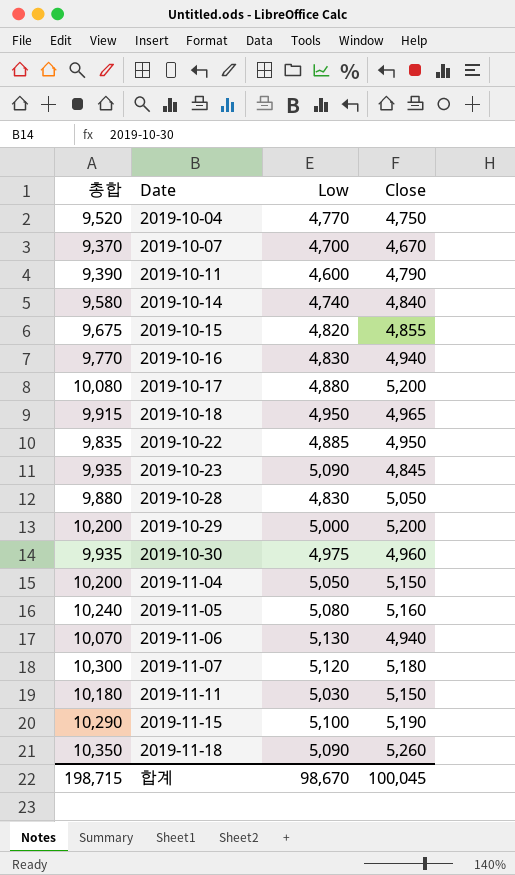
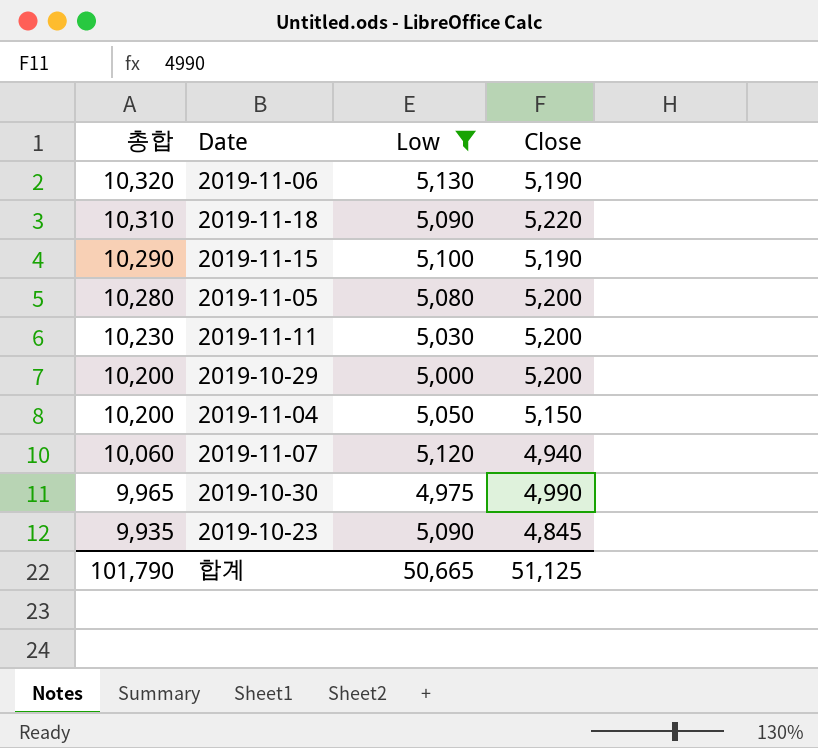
filter: none -> Low >= 4,975
row order: Date ascending -> 총합 descending
2019-11-06 | 총합: 10,070 -> 10,320
2019-11-06 | Close: 4,940 -> 5,190
2019-11-18 | 총합: 10,350 -> 10,310
2019-11-18 | Close: 5,260 -> 5,220
2019-11-05 | 총합: 10,240 -> 10,280
2019-11-05 | Close: 5,160 -> 5,200
2019-11-11 | 총합: 10,180 -> 10,230
2019-11-11 | Close: 5,150 -> 5,200
2019-11-07 | 총합: 10,300 -> 10,060
2019-11-07 | Close: 5,180 -> 4,940
2019-10-30 | 총합: 9,935 -> 9,965
2019-10-30 | Close: 4,960 -> 4,990
합계 | 총합: 198,715 -> 101,790
합계 | Low: 98,670 -> 50,665
합계 | Close: 100,045 -> 51,125

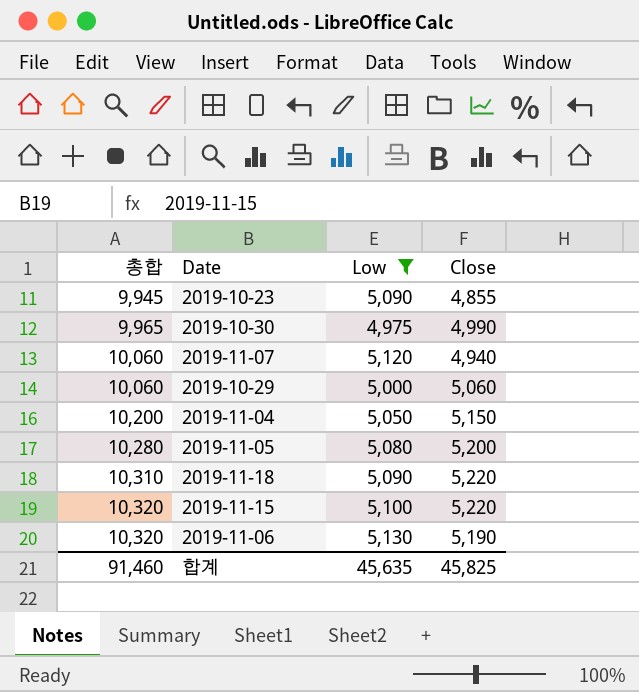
row order: 총합 descending -> 총합 ascending
row 2019-11-11: 10,230 | 5,030 | 5,200 -> none
2019-10-23 | 총합: 9,935 -> 9,945
2019-10-23 | Close: 4,845 -> 4,855
2019-10-29 | 총합: 10,200 -> 10,060
2019-10-29 | Close: 5,200 -> 5,060
2019-11-15 | 총합: 10,290 -> 10,320
2019-11-15 | Close: 5,190 -> 5,220
합계 | 총합: 101,790 -> 91,460
합계 | Low: 50,665 -> 45,635
합계 | Close: 51,125 -> 45,825

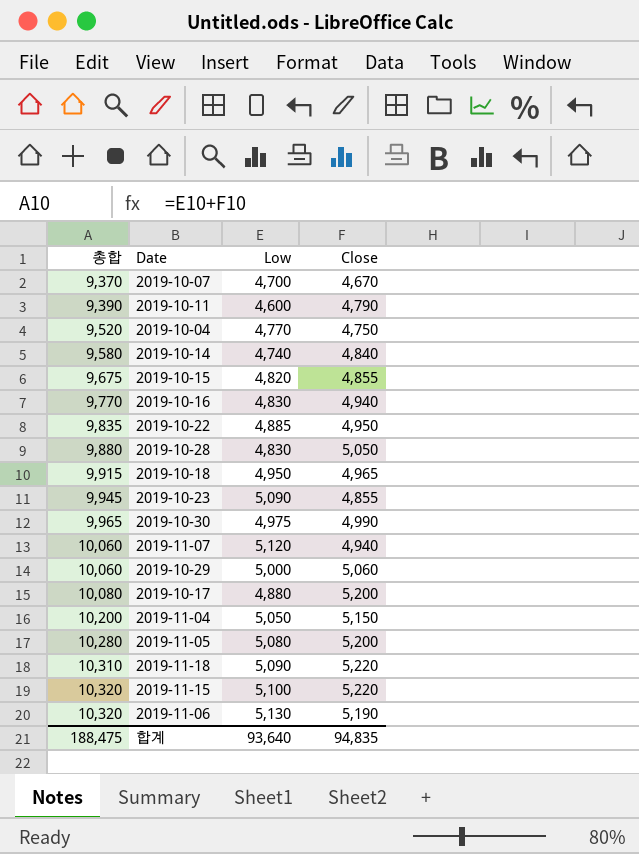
filter: Low >= 4,975 -> none
합계 | 총합: 91,460 -> 188,475
합계 | Low: 45,635 -> 93,640
합계 | Close: 45,825 -> 94,835

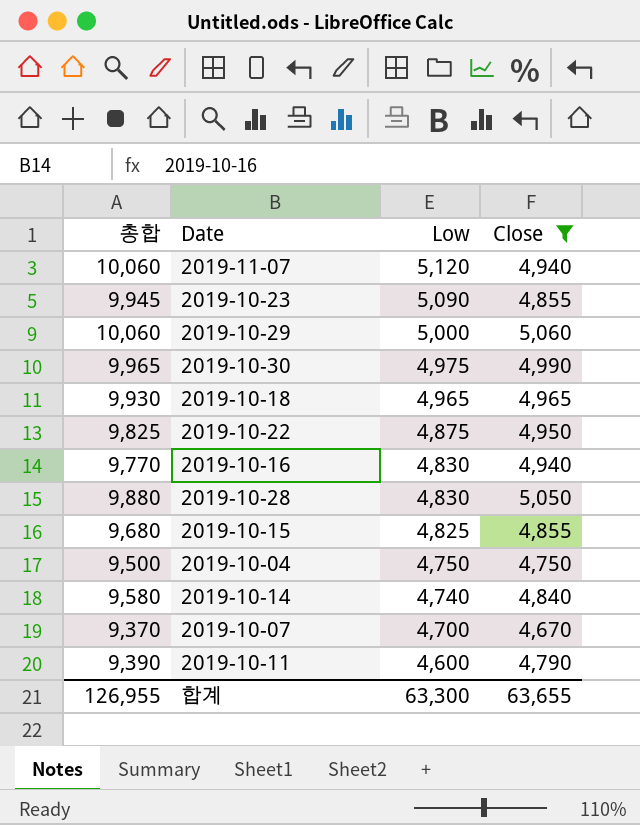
filter: none -> Close <= 5,060
row order: 총합 ascending -> Low descending
2019-10-18 | 총합: 9,915 -> 9,930
2019-10-18 | Low: 4,950 -> 4,965
2019-10-22 | 총합: 9,835 -> 9,825
2019-10-22 | Low: 4,885 -> 4,875
2019-10-15 | 총합: 9,675 -> 9,680
2019-10-15 | Low: 4,820 -> 4,825
2019-10-04 | 총합: 9,520 -> 9,500
2019-10-04 | Low: 4,770 -> 4,750
합계 | 총합: 188,475 -> 126,955
합계 | Low: 93,640 -> 63,300
합계 | Close: 94,835 -> 63,655

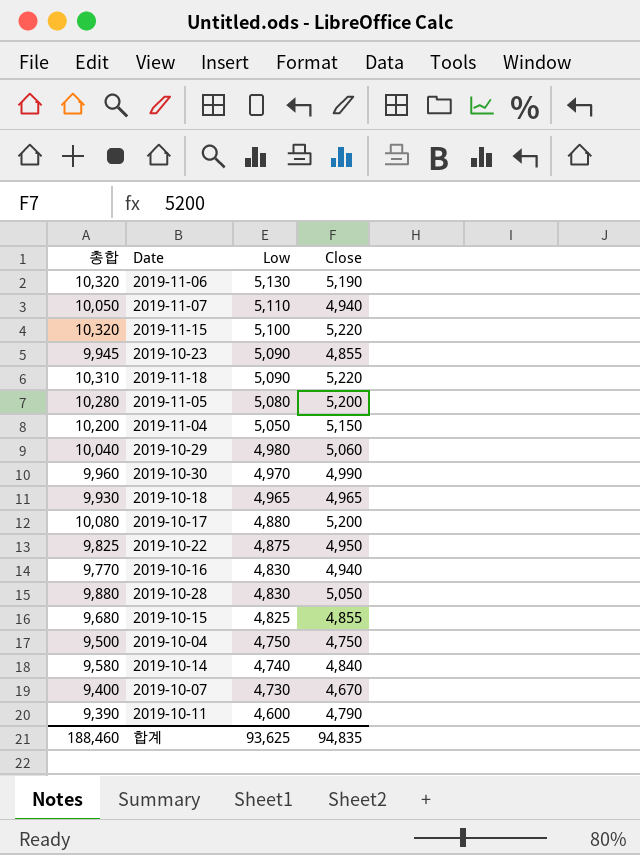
filter: Close <= 5,060 -> none
2019-11-07 | 총합: 10,060 -> 10,050
2019-11-07 | Low: 5,120 -> 5,110
2019-10-29 | 총합: 10,060 -> 10,040
2019-10-29 | Low: 5,000 -> 4,980
2019-10-30 | 총합: 9,965 -> 9,960
2019-10-30 | Low: 4,975 -> 4,970
2019-10-07 | 총합: 9,370 -> 9,400
2019-10-07 | Low: 4,700 -> 4,730
합계 | 총합: 126,955 -> 188,460
합계 | Low: 63,300 -> 93,625
합계 | Close: 63,655 -> 94,835

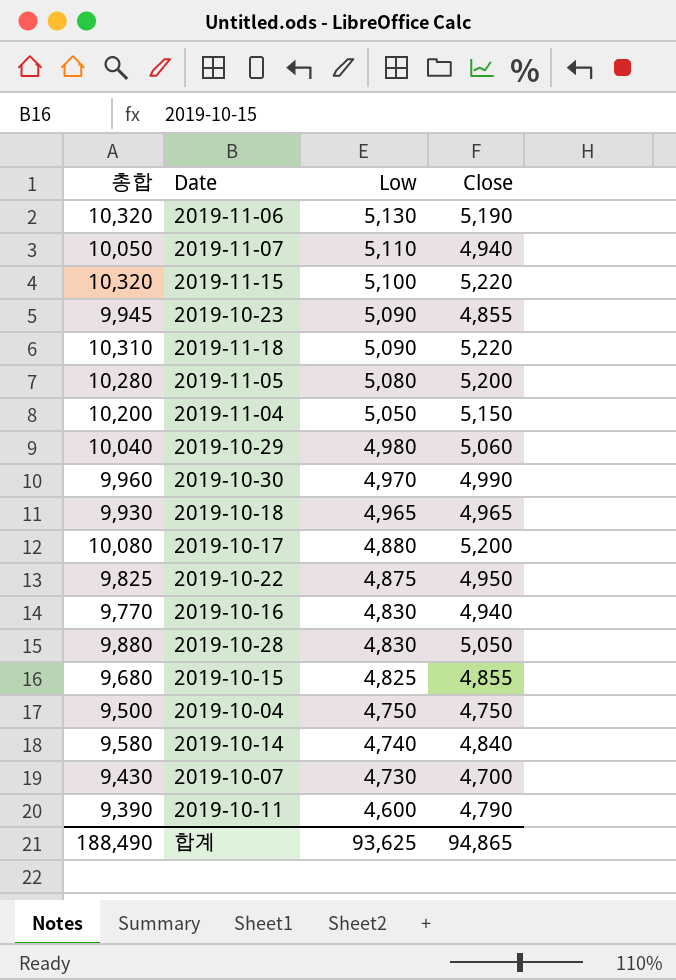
2019-10-07 | 총합: 9,400 -> 9,430
2019-10-07 | Close: 4,670 -> 4,700
합계 | 총합: 188,460 -> 188,490
합계 | Close: 94,835 -> 94,865

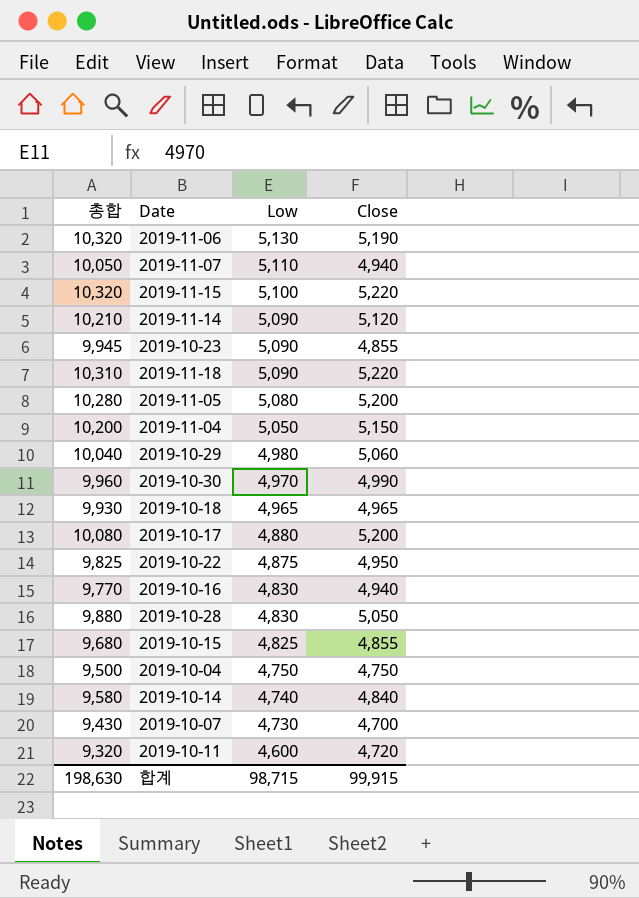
row 2019-11-14: none -> 10,210 | 5,090 | 5,120
2019-10-11 | 총합: 9,390 -> 9,320
2019-10-11 | Close: 4,790 -> 4,720
합계 | 총합: 188,490 -> 198,630
합계 | Low: 93,625 -> 98,715
합계 | Close: 94,865 -> 99,915

